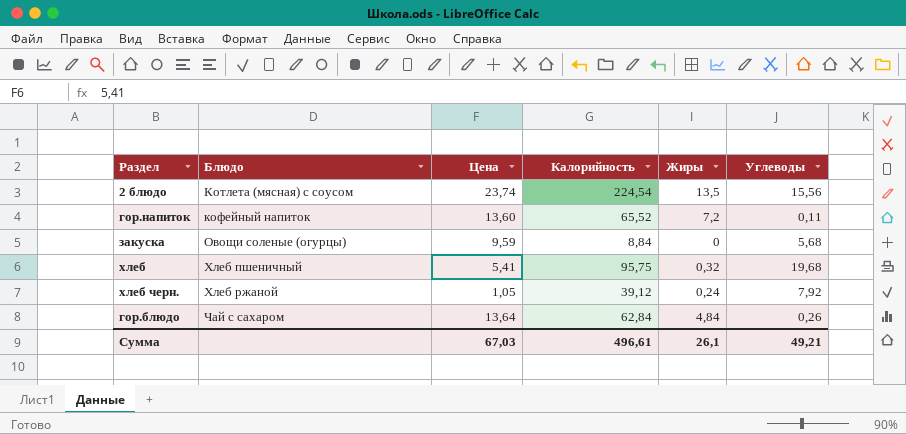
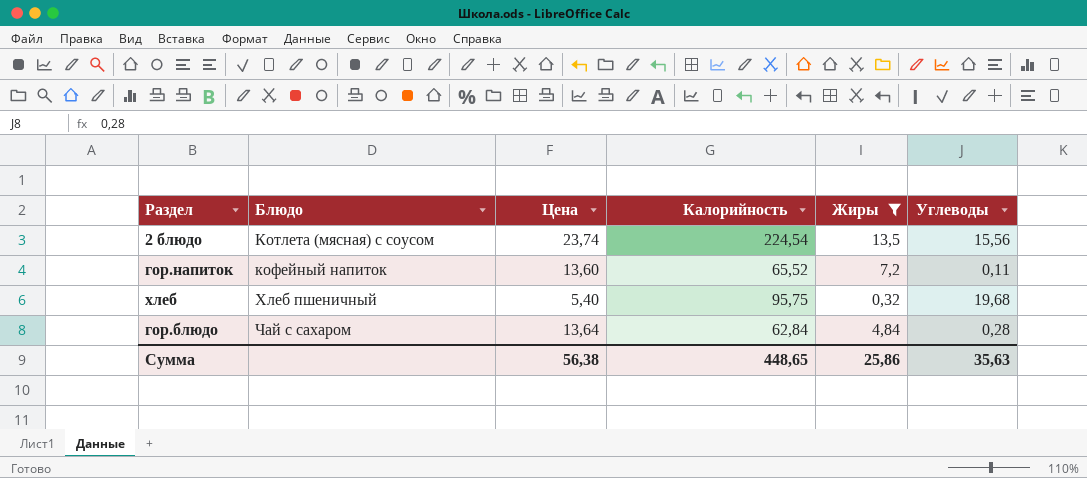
filter: none -> Жиры >= 0,32
хлеб | Цена: 5,41 -> 5,40
гор.блюдо | Углеводы: 0,26 -> 0,28
Сумма | Цена: 67,03 -> 56,38
Сумма | Калорийность: 496,61 -> 448,65
Сумма | Жиры: 26,1 -> 25,86
Сумма | Углеводы: 49,21 -> 35,63

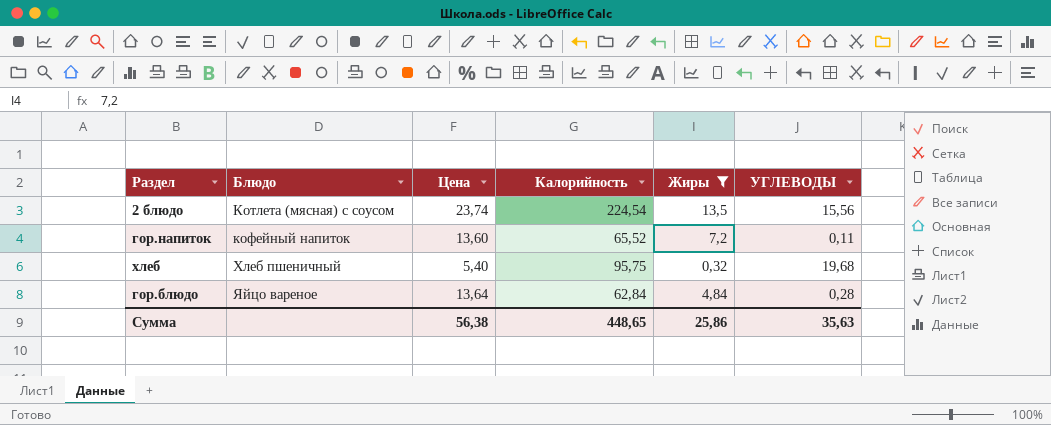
column name: Углеводы -> УГЛЕВОДЫ
гор.блюдо | Блюдо: Чай с сахаром -> Яйцо вареное

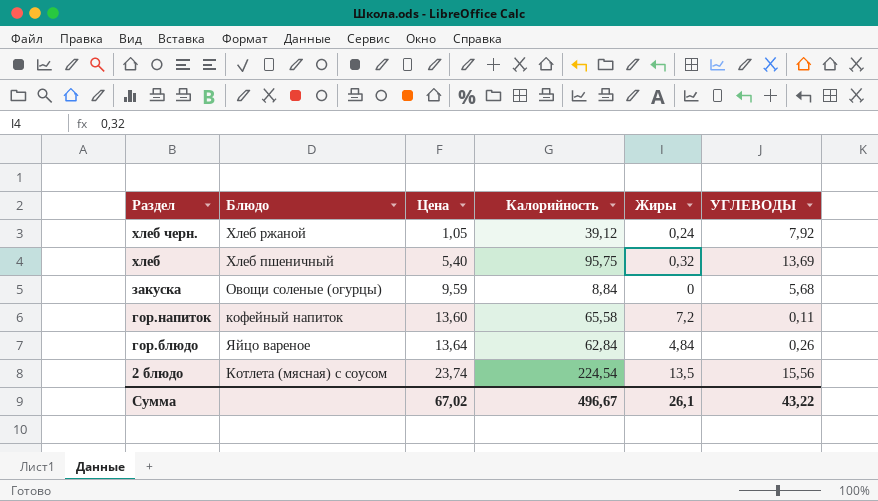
filter: Жиры >= 0,32 -> none
row order: Блюдо ascending -> Раздел descending
хлеб | УГЛЕВОДЫ: 19,68 -> 13,69
гор.напиток | Калорийность: 65,52 -> 65,58
гор.блюдо | УГЛЕВОДЫ: 0,28 -> 0,26
Сумма | Цена: 56,38 -> 67,02
Сумма | Калорийность: 448,65 -> 496,67
Сумма | Жиры: 25,86 -> 26,1
Сумма | УГЛЕВОДЫ: 35,63 -> 43,22

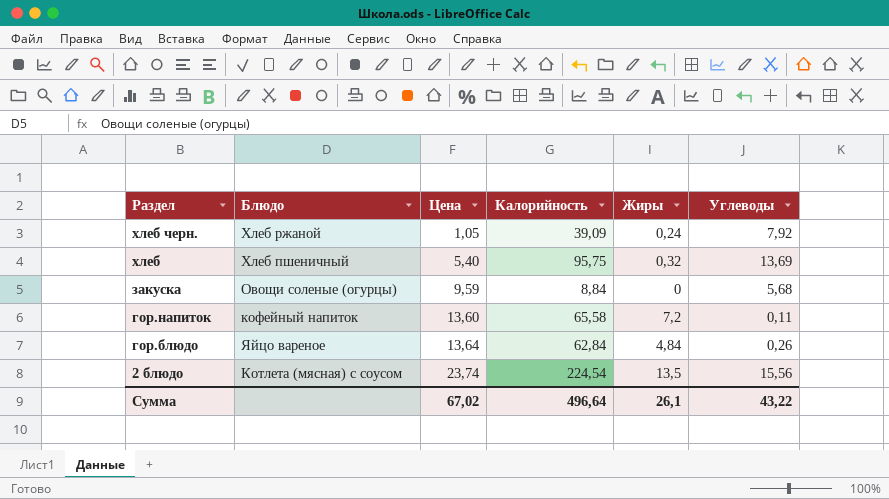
column name: УГЛЕВОДЫ -> Углеводы
хлеб черн. | Калорийность: 39,12 -> 39,09
Сумма | Калорийность: 496,67 -> 496,64

